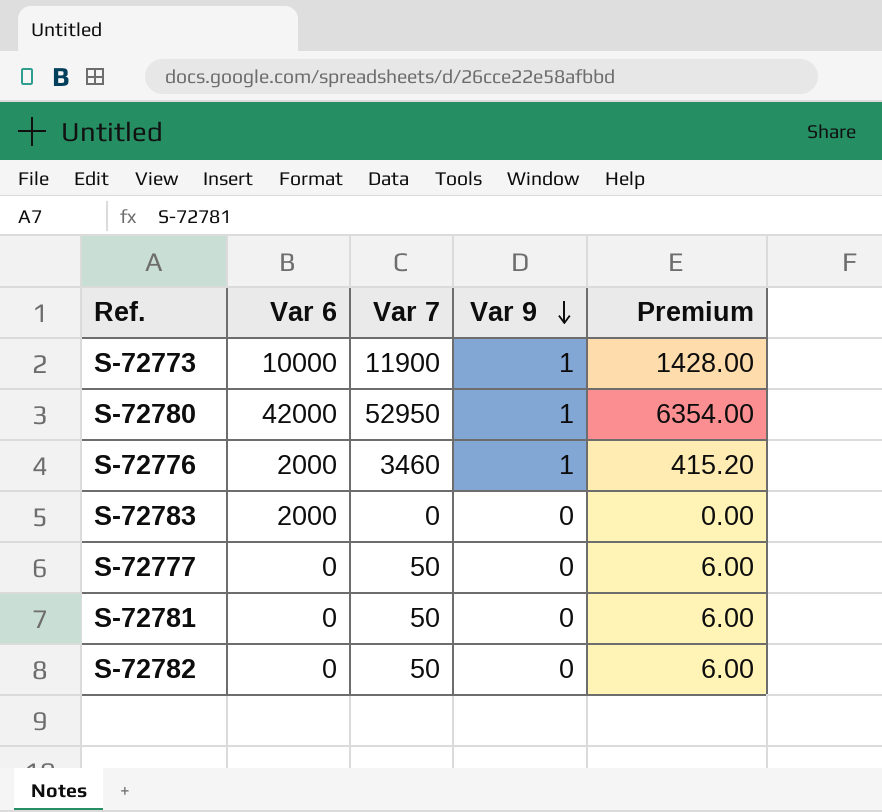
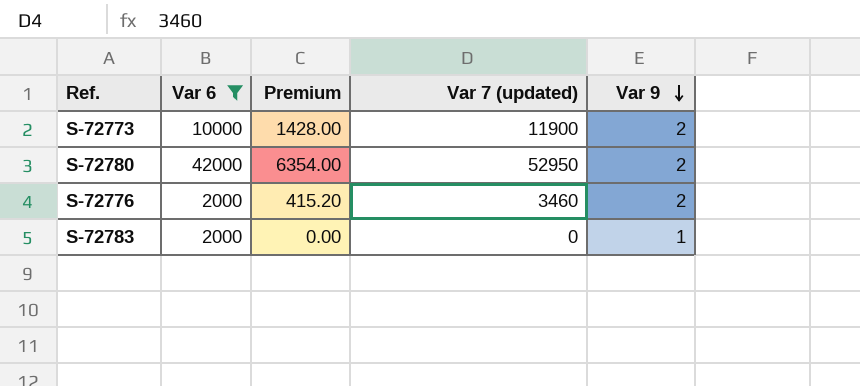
filter: none -> Var 6 != 0
column Premium | position: 5 -> 3
column name: Var 7 -> Var 7 (updated)
S-72773 | Var 9: 1 -> 2
S-72780 | Var 9: 1 -> 2
S-72776 | Var 9: 1 -> 2
S-72783 | Var 9: 0 -> 1

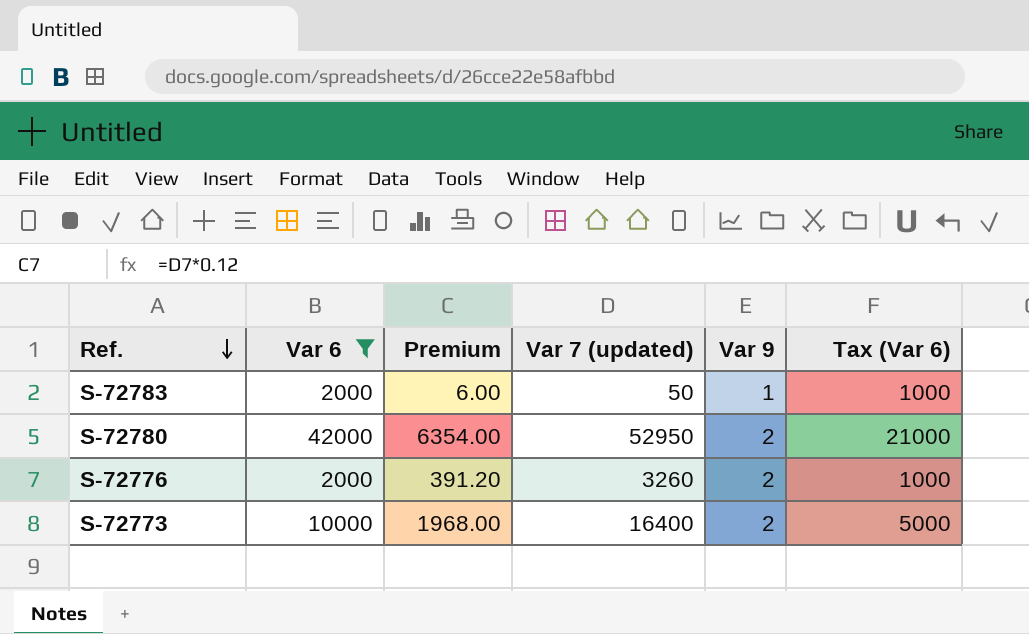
row order: Var 9 descending -> Ref. descending
column Tax (Var 6) | formula: none -> [Var 6] * 0.5
S-72783 | Premium: 0.00 -> 6.00
S-72783 | Var 7 (updated): 0 -> 50
S-72776 | Premium: 415.20 -> 391.20
S-72776 | Var 7 (updated): 3460 -> 3260
S-72773 | Premium: 1428.00 -> 1968.00
S-72773 | Var 7 (updated): 11900 -> 16400

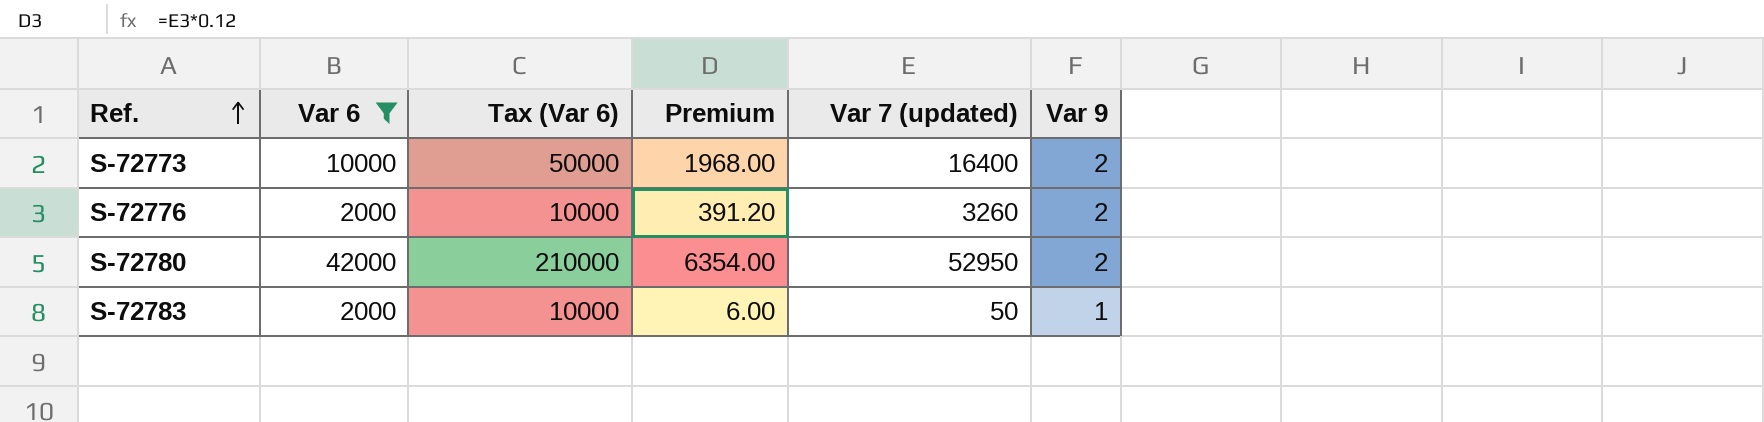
row order: Ref. descending -> Ref. ascending
column Tax (Var 6) | formula: [Var 6] * 0.5 -> [Var 6] * 5
column Tax (Var 6) | position: 6 -> 3

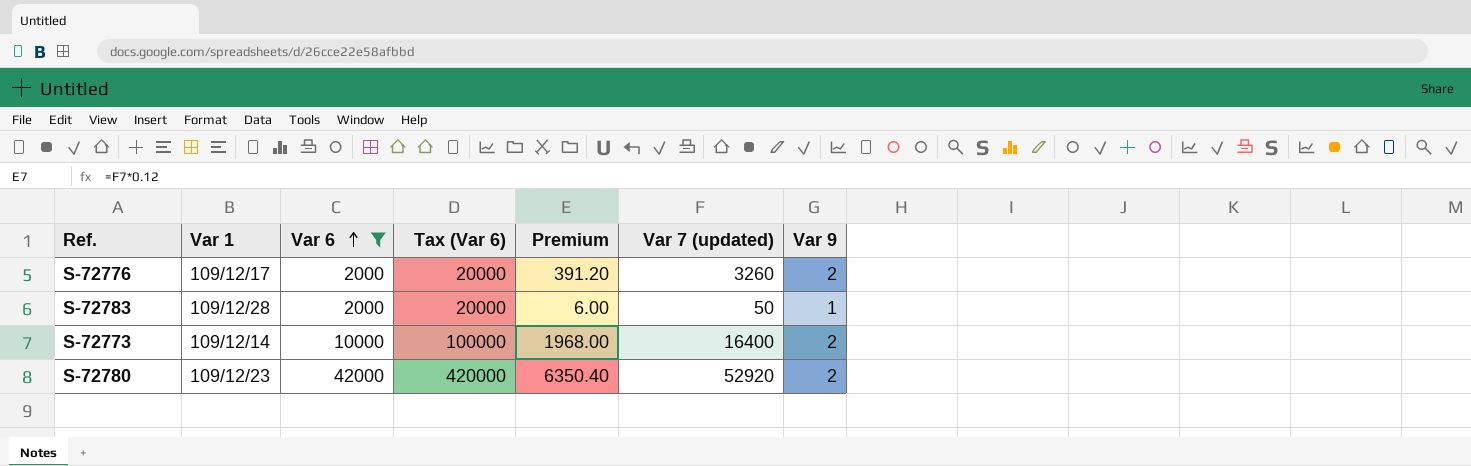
row order: Ref. ascending -> Var 6 ascending
column Var 1 | position: none -> 2
column Tax (Var 6) | formula: [Var 6] * 5 -> [Var 6] * 10
S-72780 | Premium: 6354.00 -> 6350.40
S-72780 | Var 7 (updated): 52950 -> 52920

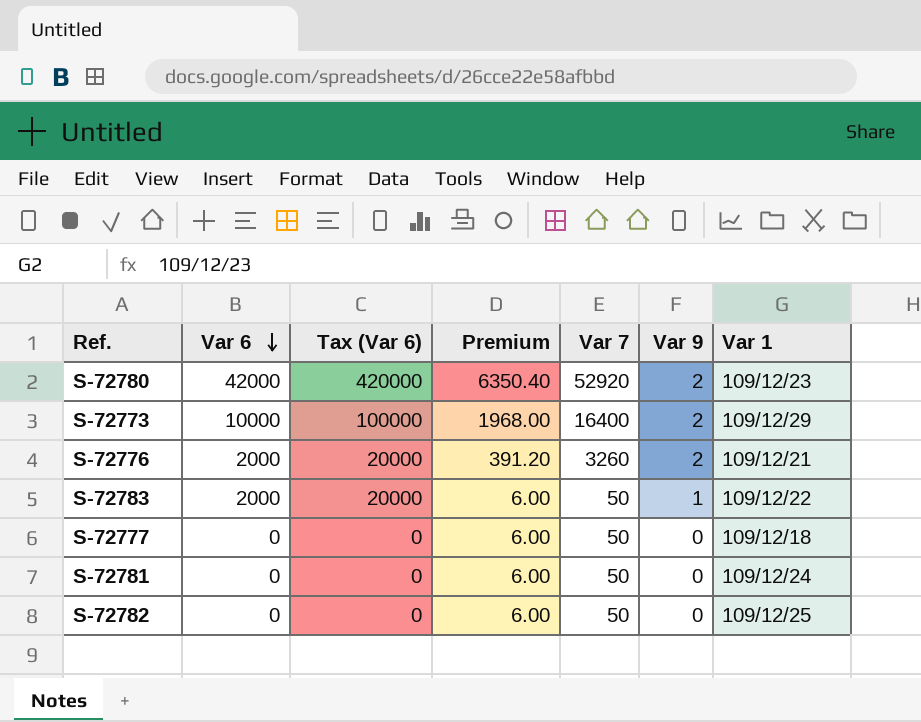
filter: Var 6 != 0 -> none
row order: Var 6 ascending -> Var 6 descending
column name: Var 7 (updated) -> Var 7
column Var 1 | position: 2 -> 7
S-72773 | Var 1: 109/12/14 -> 109/12/29
S-72776 | Var 1: 109/12/17 -> 109/12/21
S-72783 | Var 1: 109/12/28 -> 109/12/22

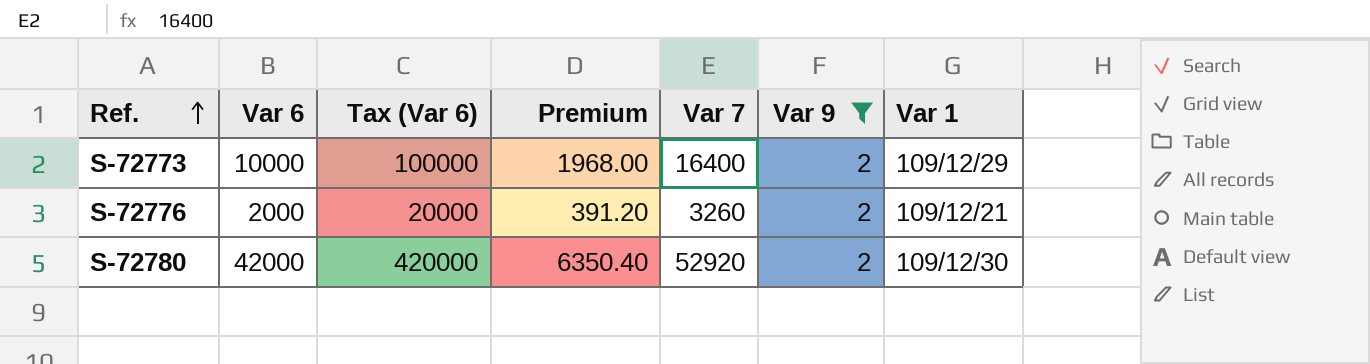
filter: none -> Var 9 = 2
row order: Var 6 descending -> Ref. ascending
S-72780 | Var 1: 109/12/23 -> 109/12/30

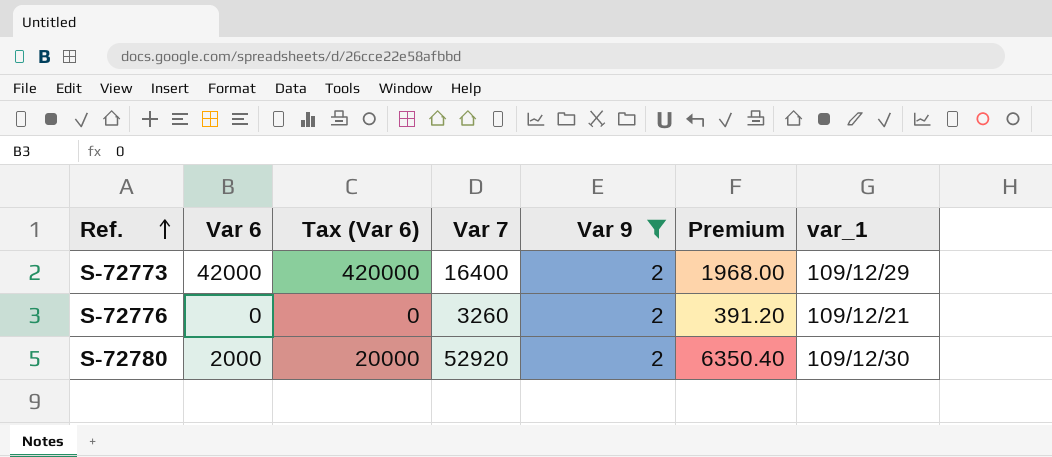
column Premium | position: 4 -> 6
column name: Var 1 -> var_1
S-72773 | Var 6: 10000 -> 42000
S-72773 | Tax (Var 6): 100000 -> 420000
S-72776 | Var 6: 2000 -> 0
S-72776 | Tax (Var 6): 20000 -> 0
S-72780 | Var 6: 42000 -> 2000
S-72780 | Tax (Var 6): 420000 -> 20000

